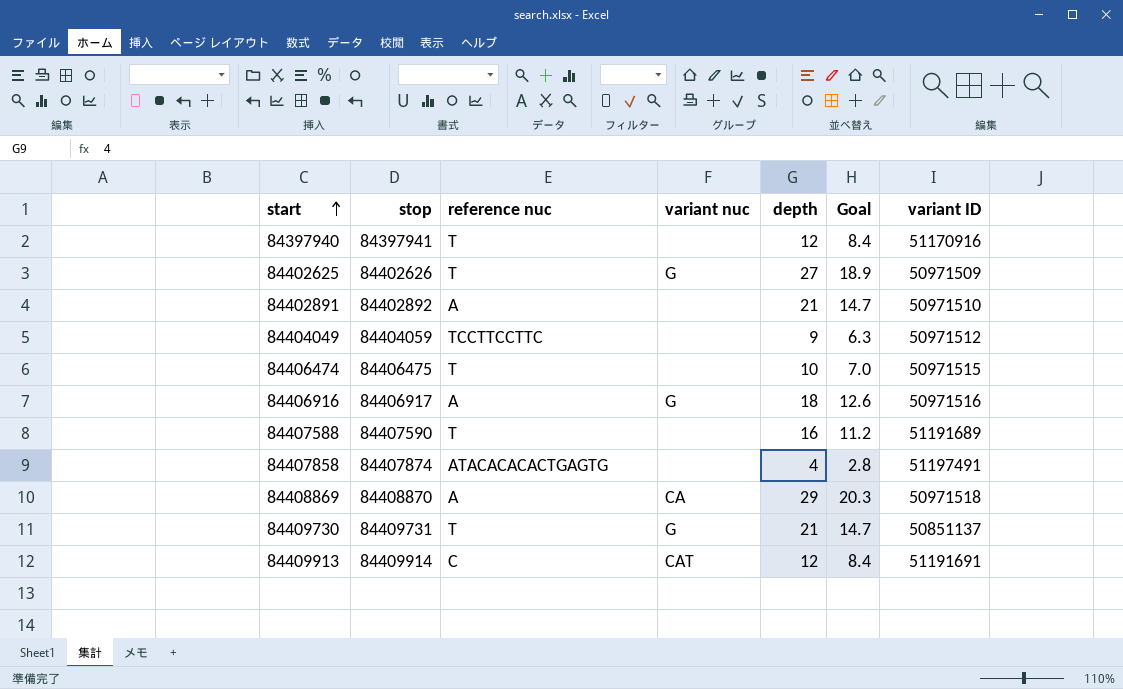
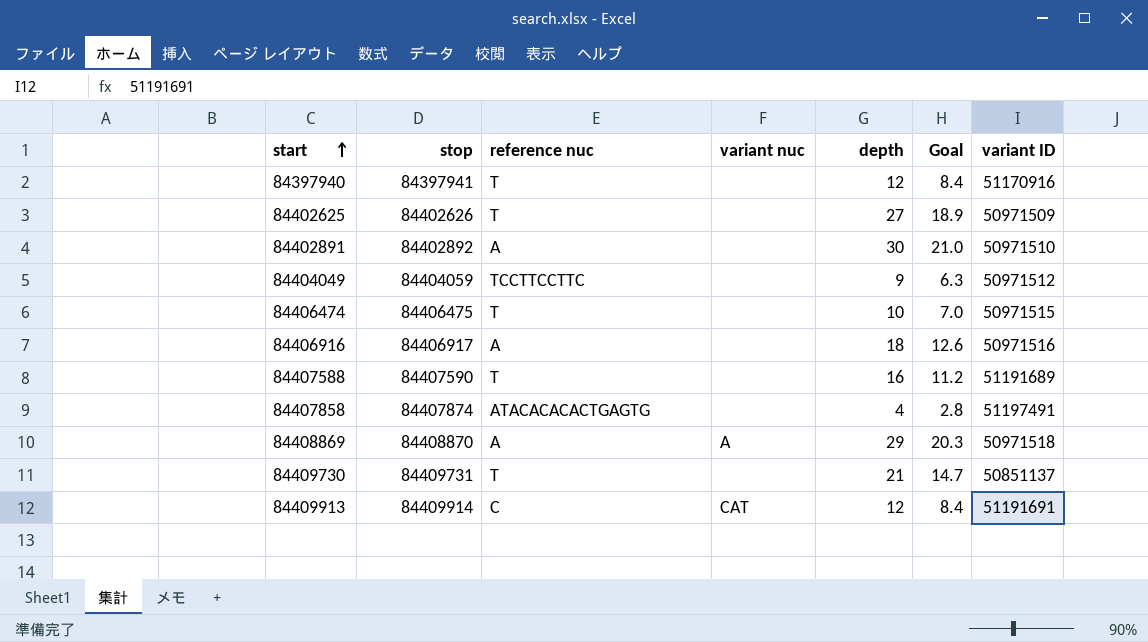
84402625 | variant nuc: G -> none
84402891 | depth: 21 -> 30
84402891 | Goal: 14.7 -> 21.0
84406916 | variant nuc: G -> none
84408869 | variant nuc: CA -> A
84409730 | variant nuc: G -> none

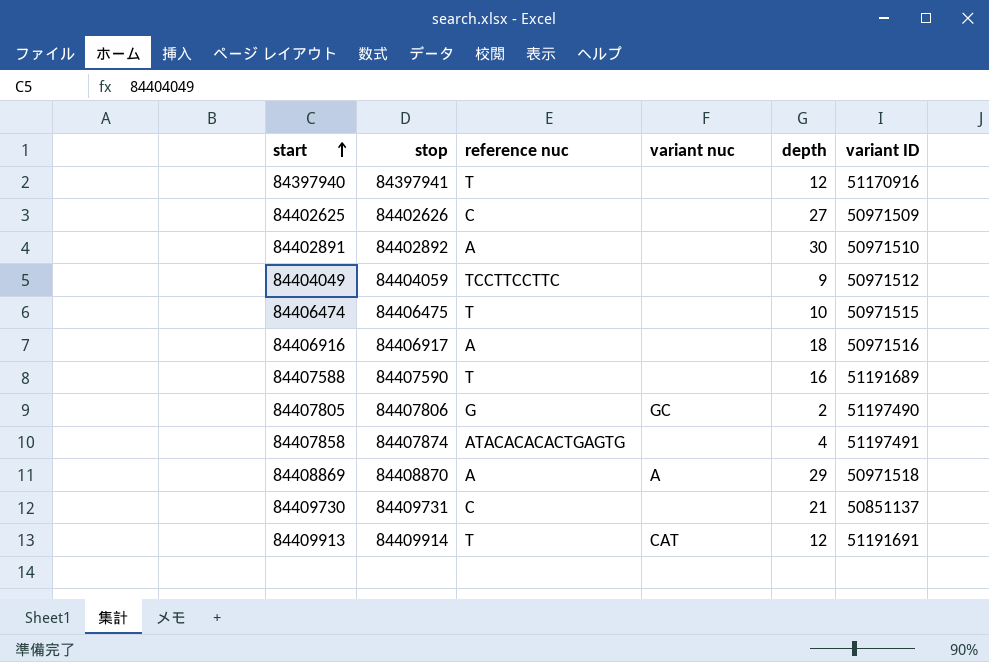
column Goal | formula: [depth] * 0.7 -> none
84402625 | reference nuc: T -> C
row 84407805: none -> 84407806 | G | GC | 2 | 51197490
84409730 | reference nuc: T -> C
84409913 | reference nuc: C -> T

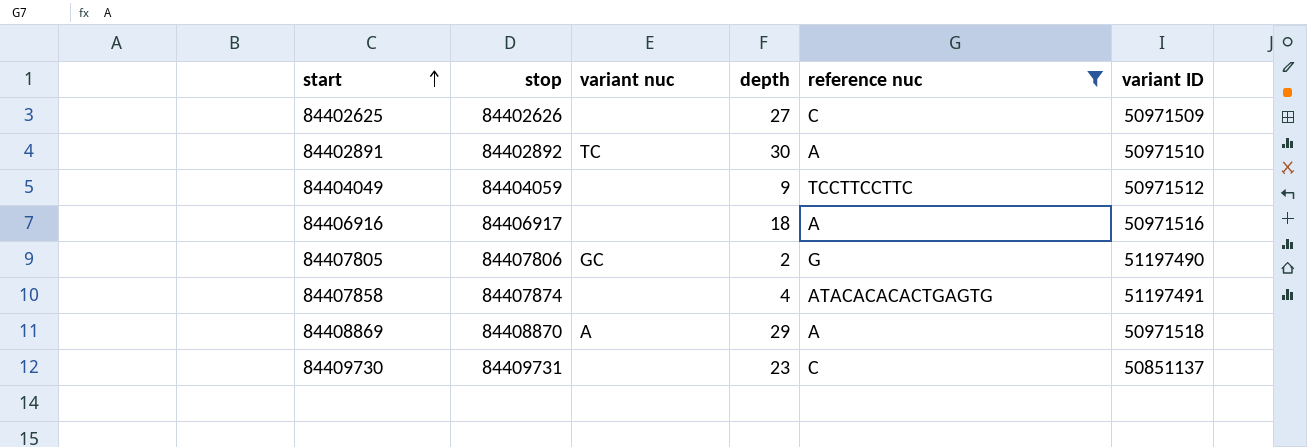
filter: none -> reference nuc != T
column reference nuc | position: 3 -> 5
84402891 | variant nuc: none -> TC
84409730 | depth: 21 -> 23

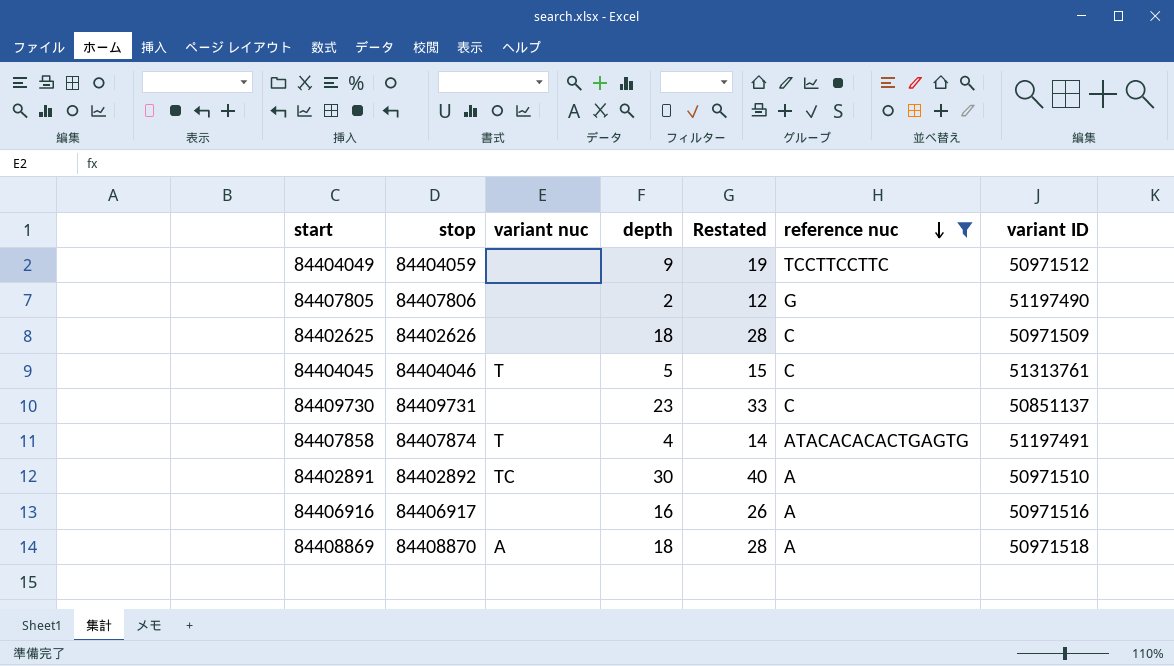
row order: start ascending -> reference nuc descending
column Restated | formula: none -> [depth] + 10
84407805 | variant nuc: GC -> none
84402625 | depth: 27 -> 18
row 84404045: none -> 84404046 | T | 5 | 15 | C | 51313761
84407858 | variant nuc: none -> T
84406916 | depth: 18 -> 16
84408869 | depth: 29 -> 18

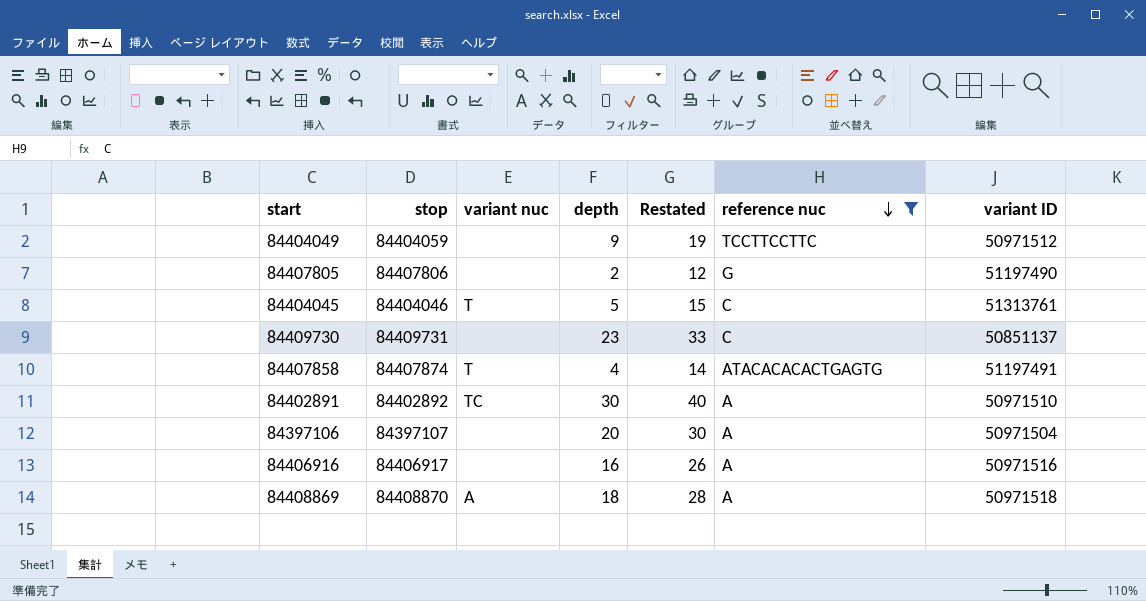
row 84402625: 84402626 | none | 18 | 28 | C | 50971509 -> none
row 84397106: none -> 84397107 | none | 20 | 30 | A | 50971504

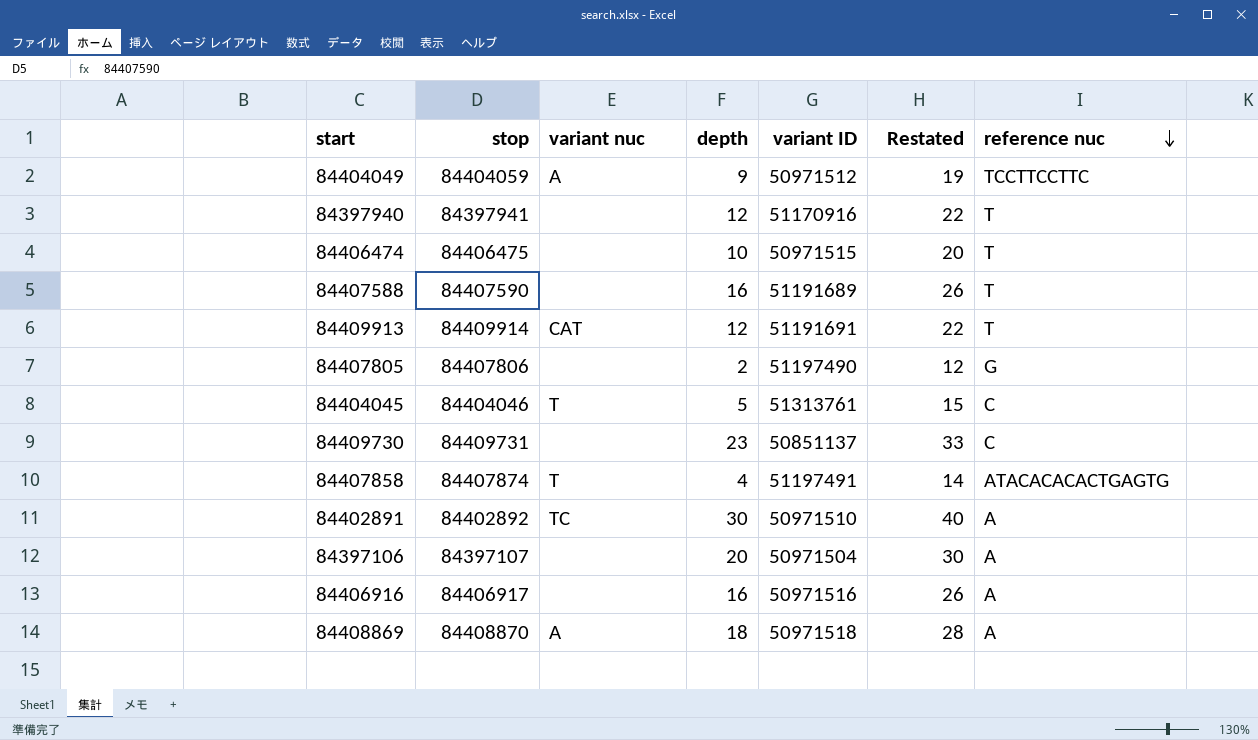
filter: reference nuc != T -> none
column variant ID | position: 7 -> 5
84404049 | variant nuc: none -> A

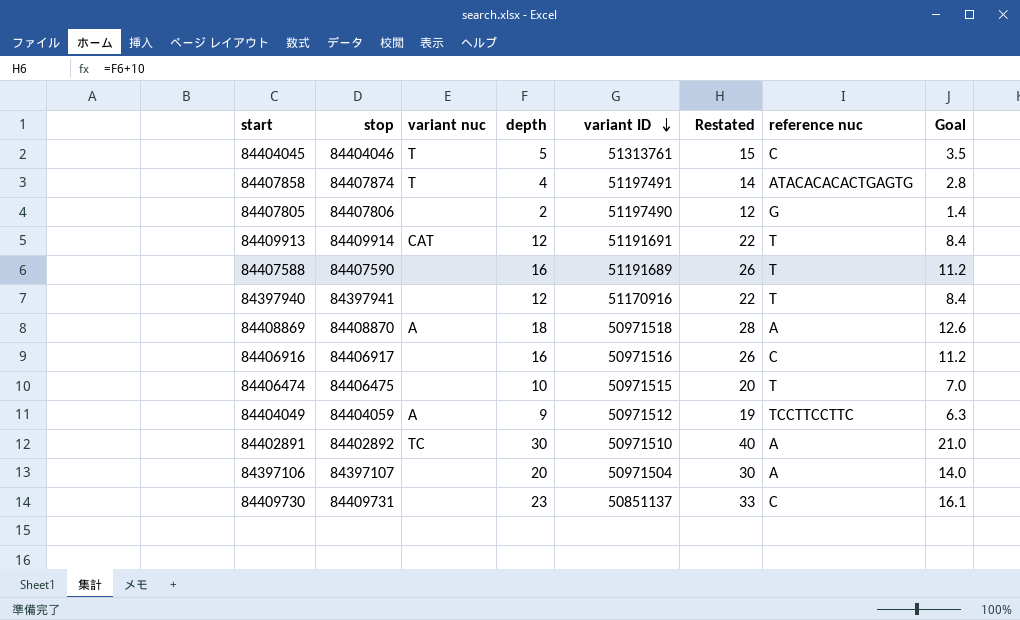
row order: reference nuc descending -> variant ID descending
column Goal | formula: none -> [depth] * 0.7
84406916 | reference nuc: A -> C

